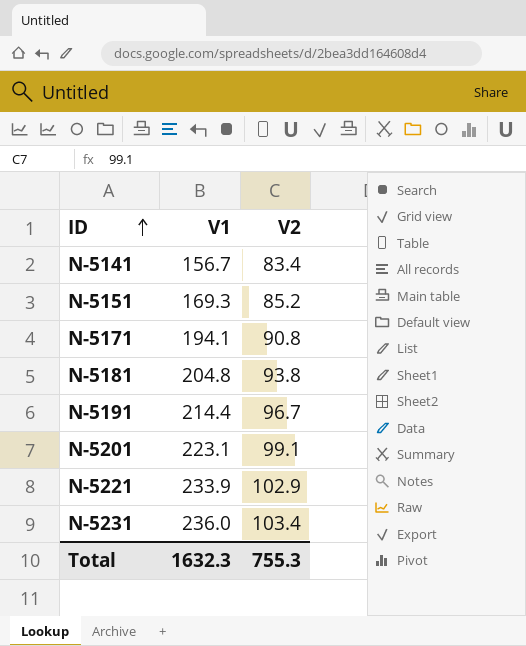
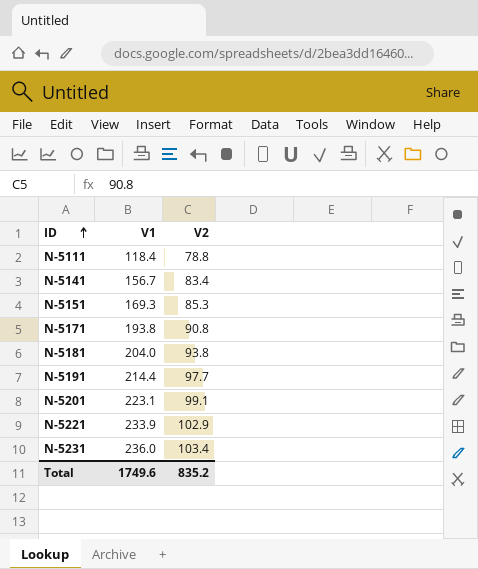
row N-5111: none -> 118.4 | 78.8
N-5151 | V2: 85.2 -> 85.3
N-5171 | V1: 194.1 -> 193.8
N-5181 | V1: 204.8 -> 204.0
N-5191 | V2: 96.7 -> 97.7
Total | V1: 1632.3 -> 1749.6
Total | V2: 755.3 -> 835.2

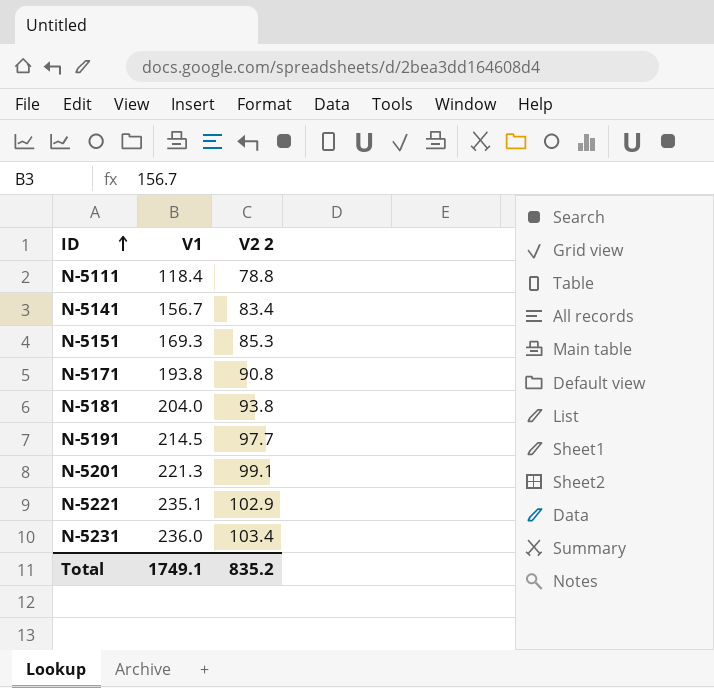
column name: V2 -> V2 2
N-5191 | V1: 214.4 -> 214.5
N-5201 | V1: 223.1 -> 221.3
N-5221 | V1: 233.9 -> 235.1
Total | V1: 1749.6 -> 1749.1

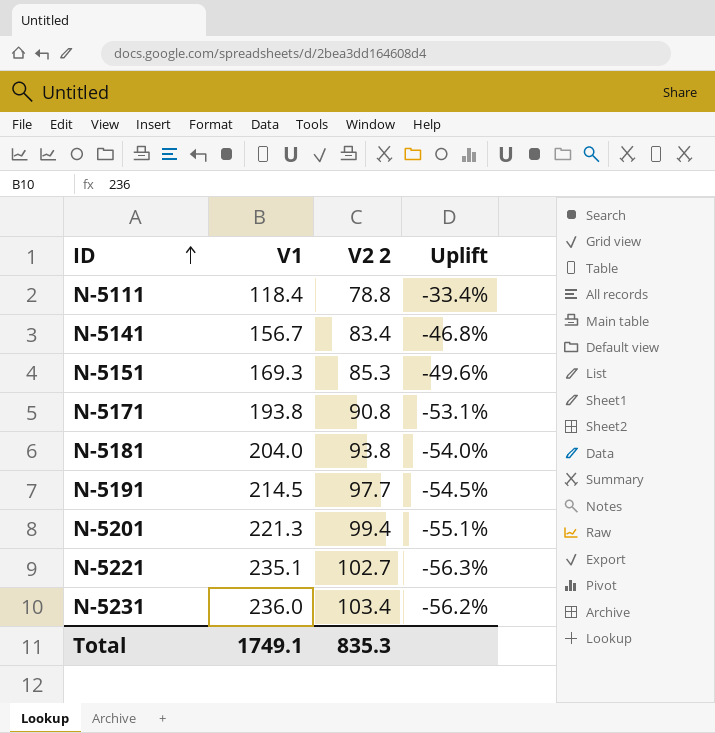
column Uplift | formula: none -> ([V2 2] - [V1]) / [V1]
N-5201 | V2 2: 99.1 -> 99.4
N-5221 | V2 2: 102.9 -> 102.7
Total | V2 2: 835.2 -> 835.3

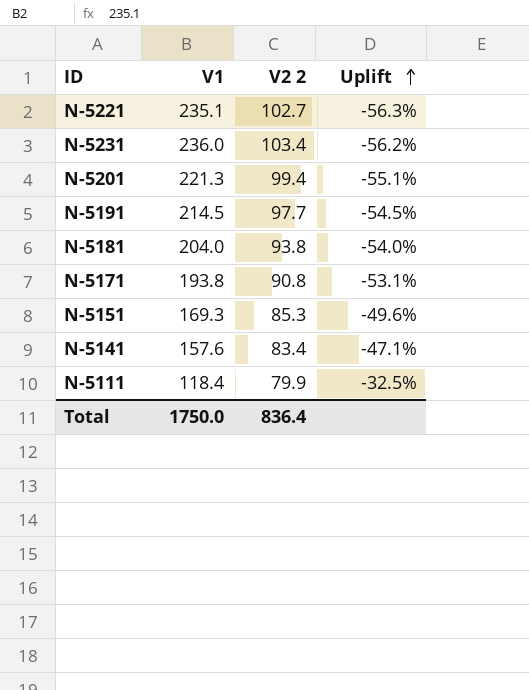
row order: ID ascending -> Uplift ascending
N-5141 | V1: 156.7 -> 157.6
N-5141 | Uplift: -46.8% -> -47.1%
N-5111 | V2 2: 78.8 -> 79.9
N-5111 | Uplift: -33.4% -> -32.5%
Total | V1: 1749.1 -> 1750.0
Total | V2 2: 835.3 -> 836.4

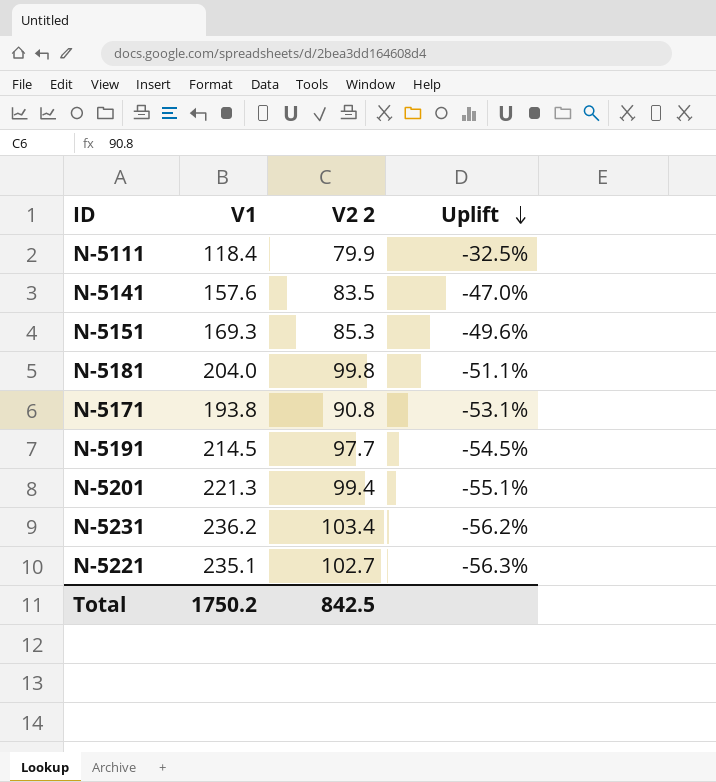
row order: Uplift ascending -> Uplift descending
N-5141 | V2 2: 83.4 -> 83.5
N-5141 | Uplift: -47.1% -> -47.0%
N-5181 | V2 2: 93.8 -> 99.8
N-5181 | Uplift: -54.0% -> -51.1%
N-5231 | V1: 236.0 -> 236.2
Total | V1: 1750.0 -> 1750.2
Total | V2 2: 836.4 -> 842.5

